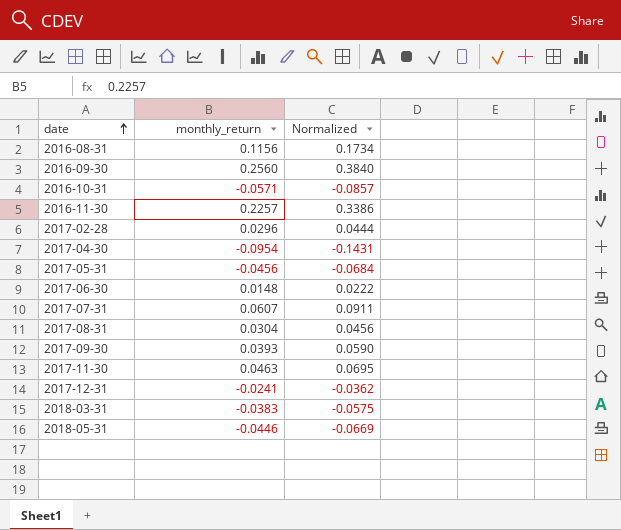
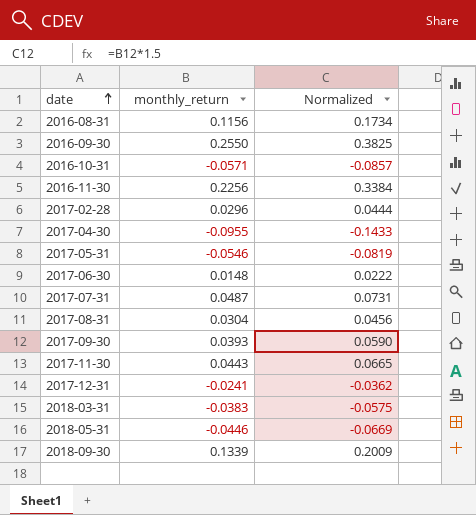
2016-09-30 | monthly_return: 0.2560 -> 0.2550
2016-09-30 | Normalized: 0.3840 -> 0.3825
2016-11-30 | monthly_return: 0.2257 -> 0.2256
2016-11-30 | Normalized: 0.3386 -> 0.3384
2017-04-30 | monthly_return: -0.0954 -> -0.0955
2017-04-30 | Normalized: -0.1431 -> -0.1433
2017-05-31 | monthly_return: -0.0456 -> -0.0546
2017-05-31 | Normalized: -0.0684 -> -0.0819
2017-07-31 | monthly_return: 0.0607 -> 0.0487
2017-07-31 | Normalized: 0.0911 -> 0.0731
2017-11-30 | monthly_return: 0.0463 -> 0.0443
2017-11-30 | Normalized: 0.0695 -> 0.0665
row 2018-09-30: none -> 0.1339 | 0.2009

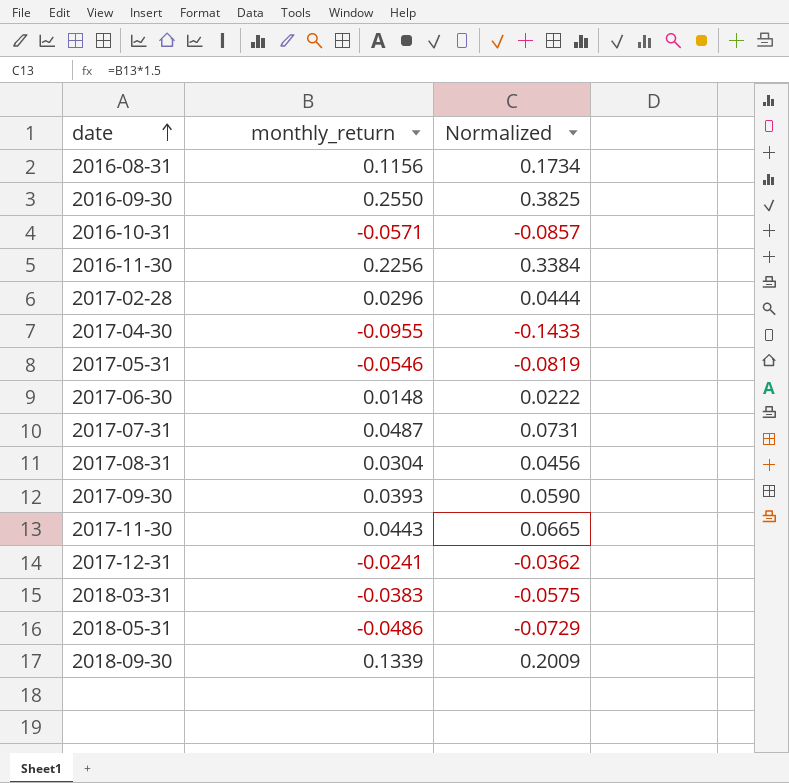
2018-05-31 | monthly_return: -0.0446 -> -0.0486
2018-05-31 | Normalized: -0.0669 -> -0.0729

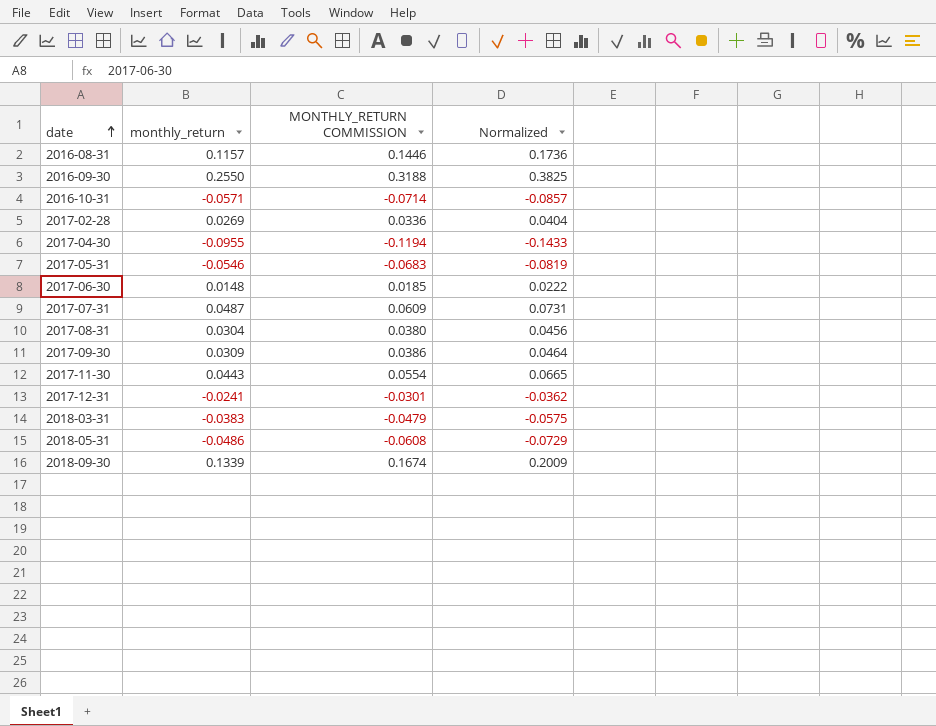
column MONTHLY_RETURN COMMISSION | formula: none -> [monthly_return] * 1.25
row 2016-11-30: 0.2256 | 0.3384 -> none
2016-08-31 | monthly_return: 0.1156 -> 0.1157
2016-08-31 | Normalized: 0.1734 -> 0.1736
2017-02-28 | monthly_return: 0.0296 -> 0.0269
2017-02-28 | Normalized: 0.0444 -> 0.0404
2017-09-30 | monthly_return: 0.0393 -> 0.0309
2017-09-30 | Normalized: 0.0590 -> 0.0464

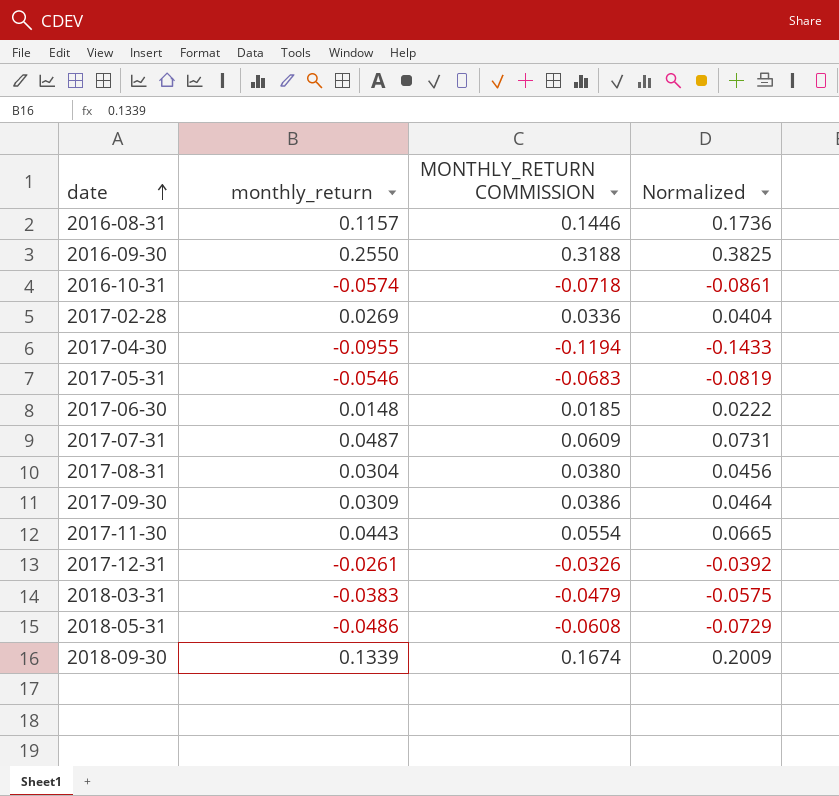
2016-10-31 | monthly_return: -0.0571 -> -0.0574
2016-10-31 | MONTHLY_RETURN COMMISSION: -0.0714 -> -0.0718
2016-10-31 | Normalized: -0.0857 -> -0.0861
2017-12-31 | monthly_return: -0.0241 -> -0.0261
2017-12-31 | MONTHLY_RETURN COMMISSION: -0.0301 -> -0.0326
2017-12-31 | Normalized: -0.0362 -> -0.0392

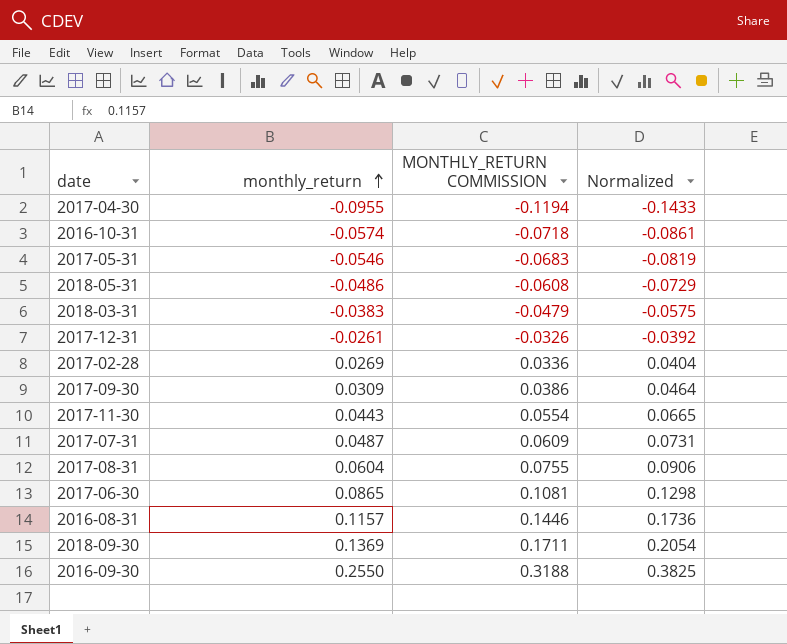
row order: date ascending -> monthly_return ascending
2017-08-31 | monthly_return: 0.0304 -> 0.0604
2017-08-31 | MONTHLY_RETURN COMMISSION: 0.0380 -> 0.0755
2017-08-31 | Normalized: 0.0456 -> 0.0906
2017-06-30 | monthly_return: 0.0148 -> 0.0865
2017-06-30 | MONTHLY_RETURN COMMISSION: 0.0185 -> 0.1081
2017-06-30 | Normalized: 0.0222 -> 0.1298
2018-09-30 | monthly_return: 0.1339 -> 0.1369
2018-09-30 | MONTHLY_RETURN COMMISSION: 0.1674 -> 0.1711
2018-09-30 | Normalized: 0.2009 -> 0.2054

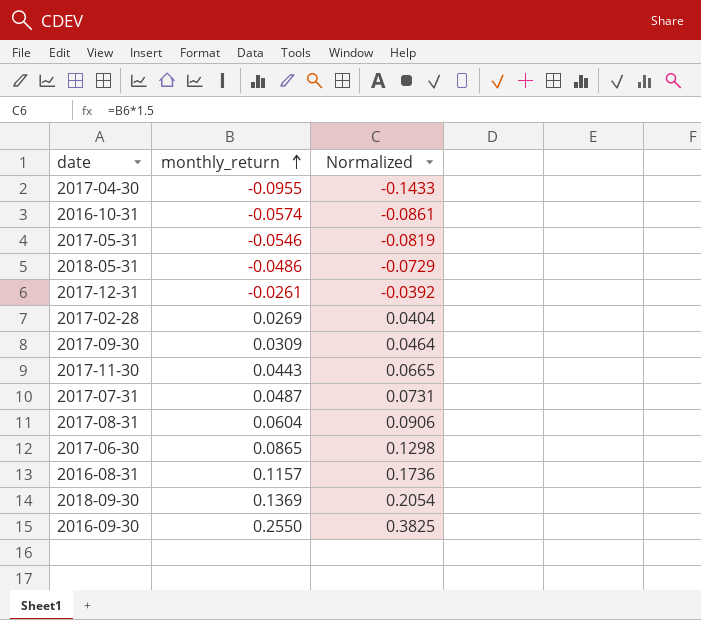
column MONTHLY_RETURN COMMISSION | formula: [monthly_return] * 1.25 -> none
row 2018-03-31: -0.0383 | -0.0479 | -0.0575 -> none

